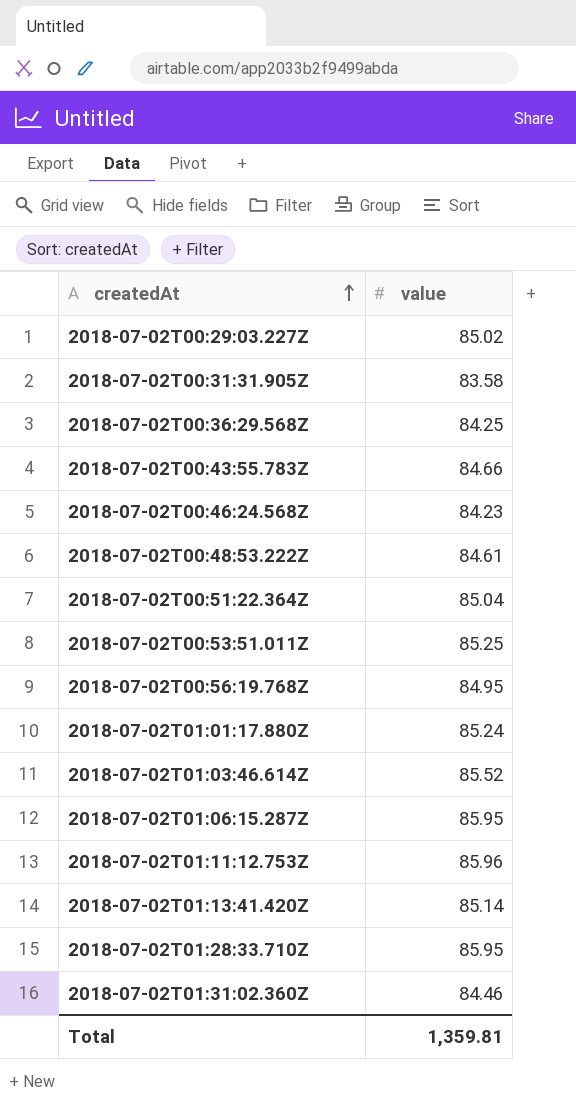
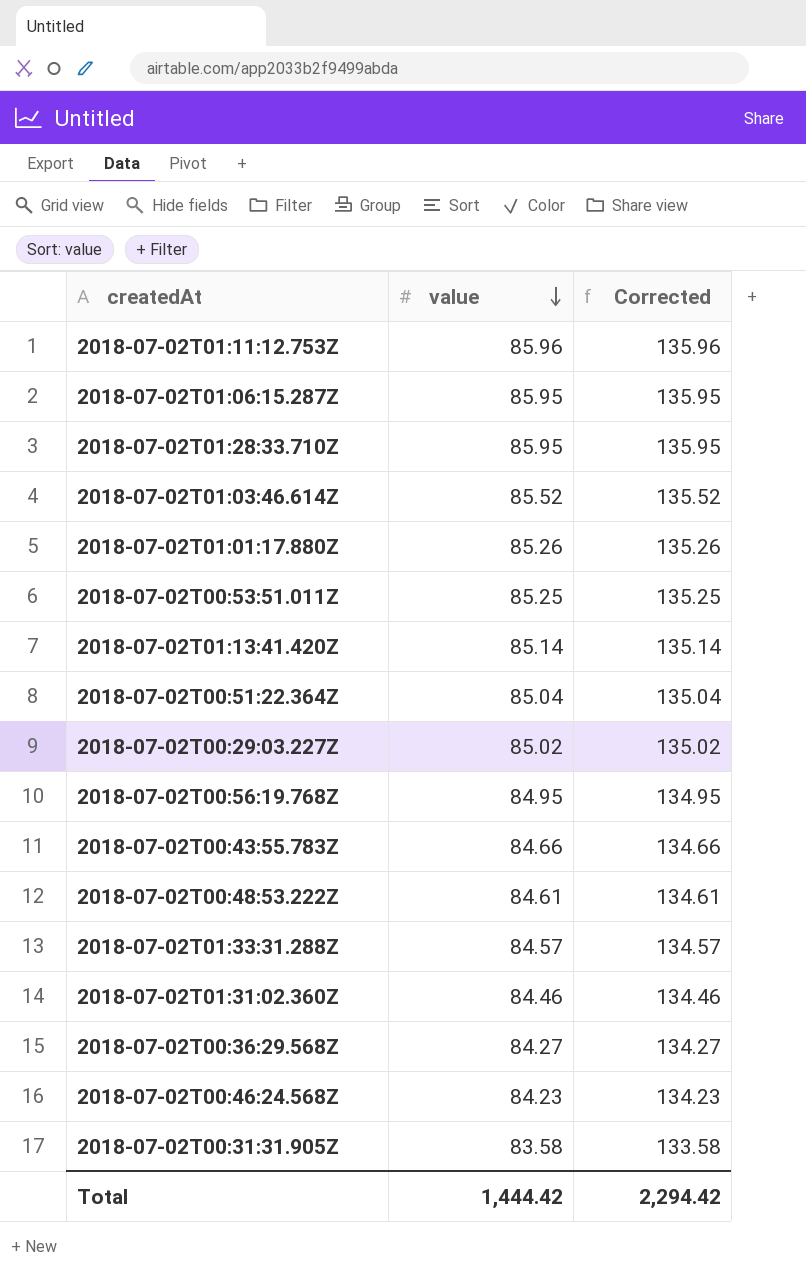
row order: createdAt ascending -> value descending
column Corrected | formula: none -> [value] + 50
2018-07-02T01:01:17.880Z | value: 85.24 -> 85.26
row 2018-07-02T01:33:31.288Z: none -> 84.57 | 134.57
2018-07-02T00:36:29.568Z | value: 84.25 -> 84.27
Total | value: 1,359.81 -> 1,444.42

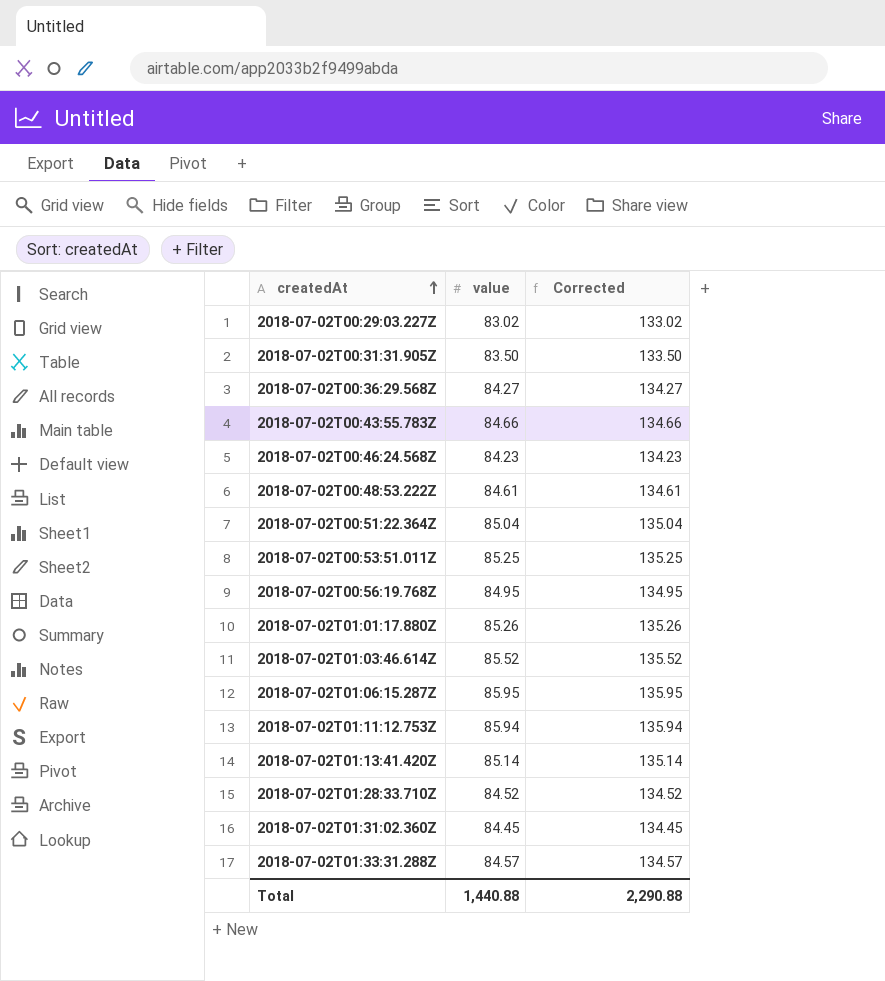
row order: value descending -> createdAt ascending
2018-07-02T00:29:03.227Z | value: 85.02 -> 83.02
2018-07-02T00:29:03.227Z | Corrected: 135.02 -> 133.02
2018-07-02T00:31:31.905Z | value: 83.58 -> 83.50
2018-07-02T00:31:31.905Z | Corrected: 133.58 -> 133.50
2018-07-02T01:11:12.753Z | value: 85.96 -> 85.94
2018-07-02T01:11:12.753Z | Corrected: 135.96 -> 135.94
2018-07-02T01:28:33.710Z | value: 85.95 -> 84.52
2018-07-02T01:28:33.710Z | Corrected: 135.95 -> 134.52
2018-07-02T01:31:02.360Z | value: 84.46 -> 84.45
2018-07-02T01:31:02.360Z | Corrected: 134.46 -> 134.45
Total | value: 1,444.42 -> 1,440.88
Total | Corrected: 2,294.42 -> 2,290.88

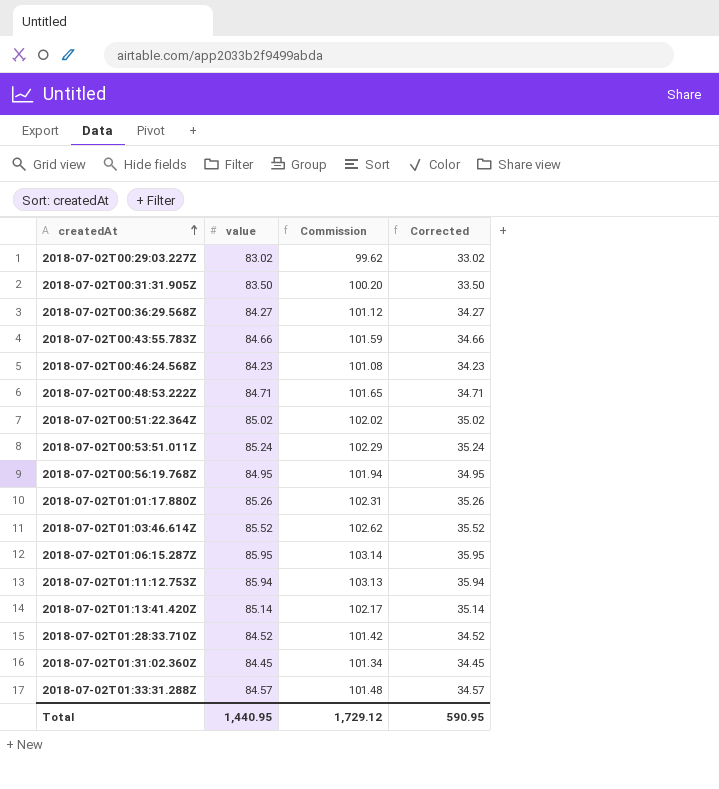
column Commission | formula: none -> [value] * 1.2
column Corrected | formula: [value] + 50 -> [value] - 50
2018-07-02T00:48:53.222Z | value: 84.61 -> 84.71
2018-07-02T00:51:22.364Z | value: 85.04 -> 85.02
2018-07-02T00:53:51.011Z | value: 85.25 -> 85.24
Total | value: 1,440.88 -> 1,440.95
Total | Corrected: 2,290.88 -> 590.95

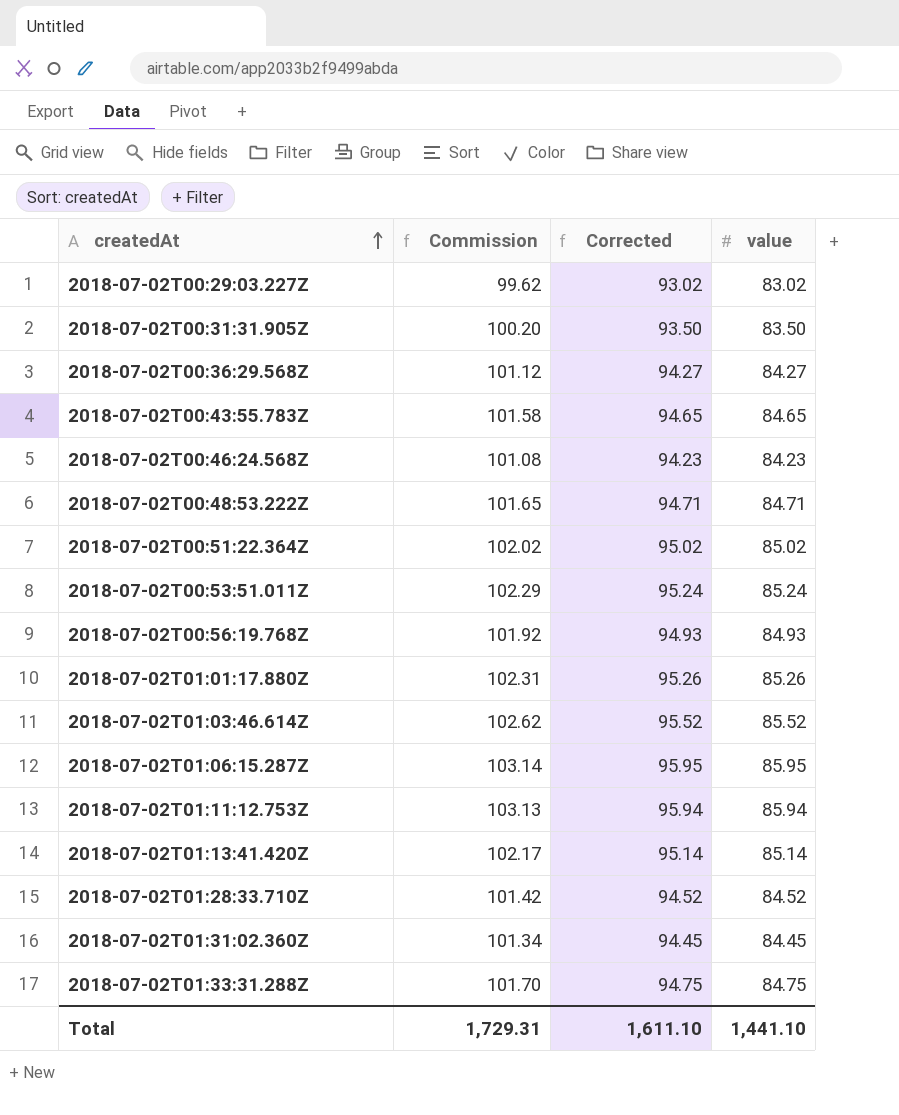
column Corrected | formula: [value] - 50 -> [value] + 10
column value | position: 2 -> 4
2018-07-02T00:43:55.783Z | Commission: 101.59 -> 101.58
2018-07-02T00:43:55.783Z | value: 84.66 -> 84.65
2018-07-02T00:56:19.768Z | Commission: 101.94 -> 101.92
2018-07-02T00:56:19.768Z | value: 84.95 -> 84.93
2018-07-02T01:33:31.288Z | Commission: 101.48 -> 101.70
2018-07-02T01:33:31.288Z | value: 84.57 -> 84.75
Total | Commission: 1,729.12 -> 1,729.31
Total | Corrected: 590.95 -> 1,611.10
Total | value: 1,440.95 -> 1,441.10

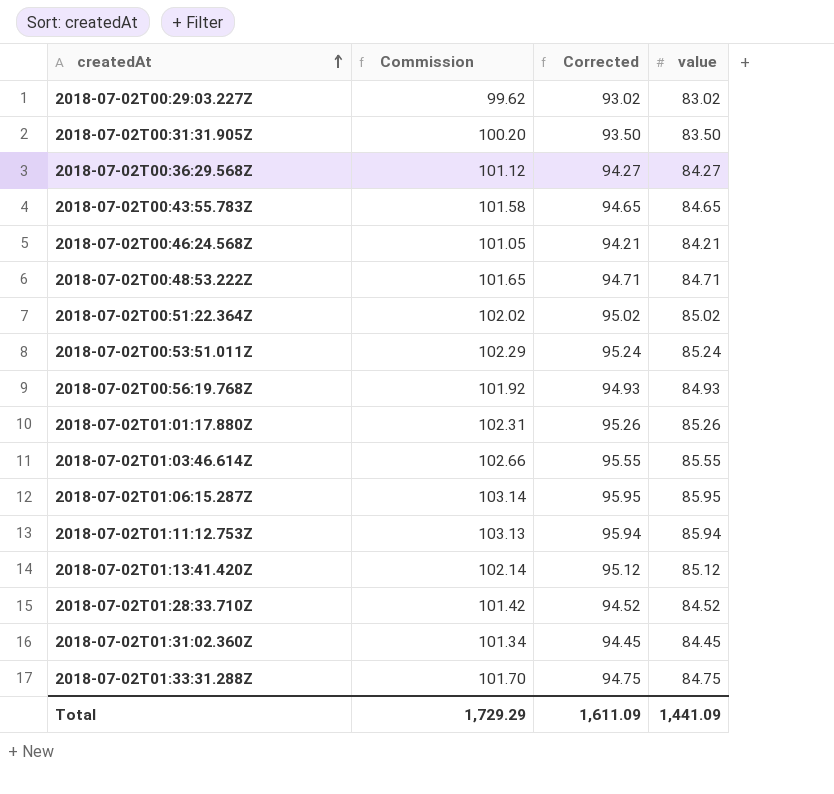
2018-07-02T00:46:24.568Z | Commission: 101.08 -> 101.05
2018-07-02T00:46:24.568Z | Corrected: 94.23 -> 94.21
2018-07-02T00:46:24.568Z | value: 84.23 -> 84.21
2018-07-02T01:03:46.614Z | Commission: 102.62 -> 102.66
2018-07-02T01:03:46.614Z | Corrected: 95.52 -> 95.55
2018-07-02T01:03:46.614Z | value: 85.52 -> 85.55
2018-07-02T01:13:41.420Z | Commission: 102.17 -> 102.14
2018-07-02T01:13:41.420Z | Corrected: 95.14 -> 95.12
2018-07-02T01:13:41.420Z | value: 85.14 -> 85.12
Total | Commission: 1,729.31 -> 1,729.29
Total | Corrected: 1,611.10 -> 1,611.09
Total | value: 1,441.10 -> 1,441.09

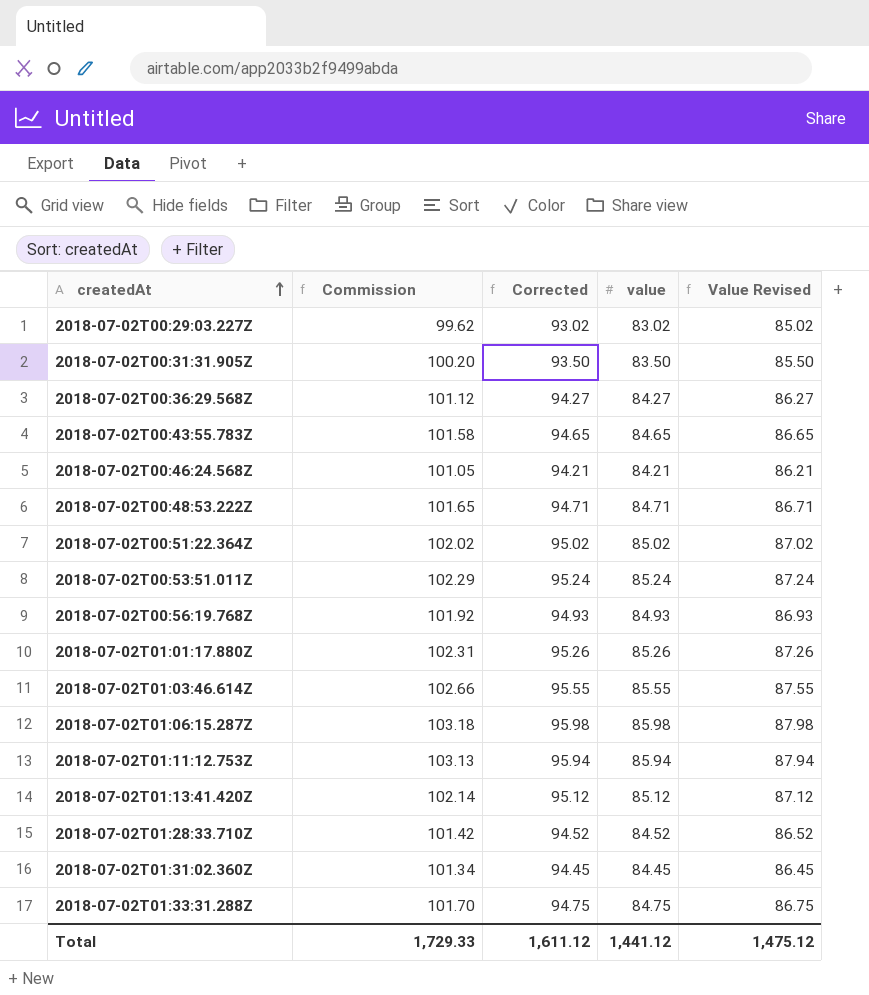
column Value Revised | formula: none -> [value] + 2
2018-07-02T01:06:15.287Z | Commission: 103.14 -> 103.18
2018-07-02T01:06:15.287Z | Corrected: 95.95 -> 95.98
2018-07-02T01:06:15.287Z | value: 85.95 -> 85.98
Total | Commission: 1,729.29 -> 1,729.33
Total | Corrected: 1,611.09 -> 1,611.12
Total | value: 1,441.09 -> 1,441.12

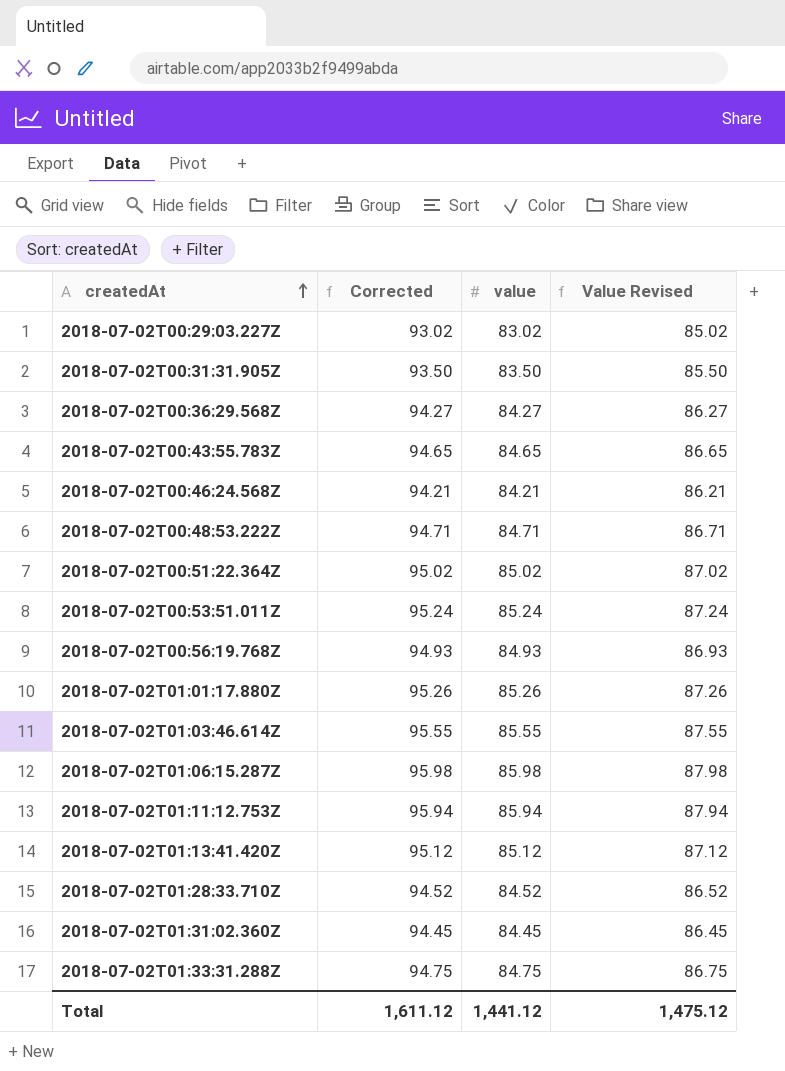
column Commission | formula: [value] * 1.2 -> none

